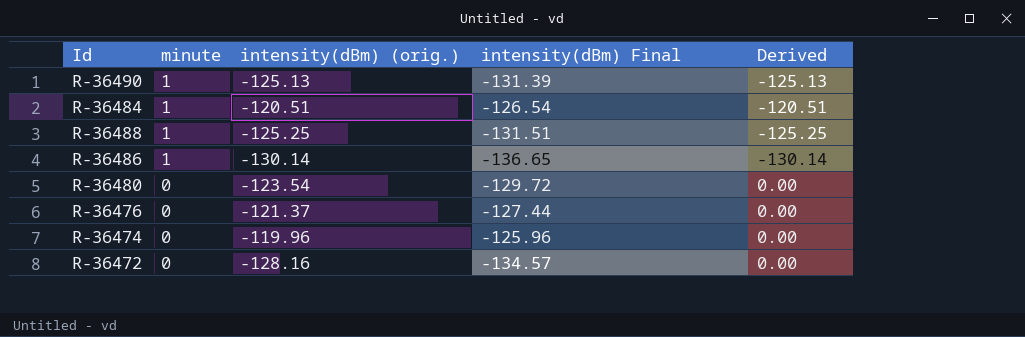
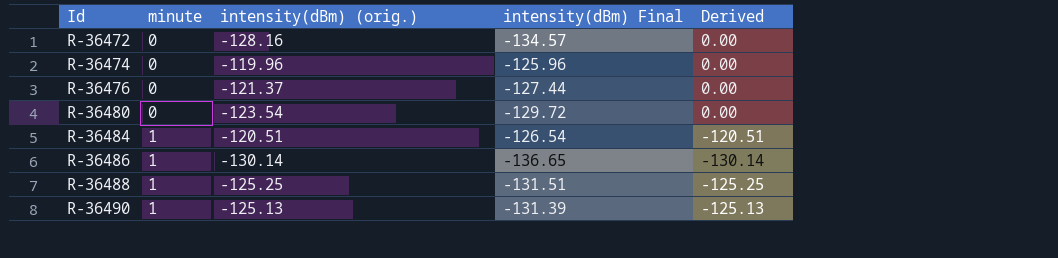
row order: minute descending -> Id ascending

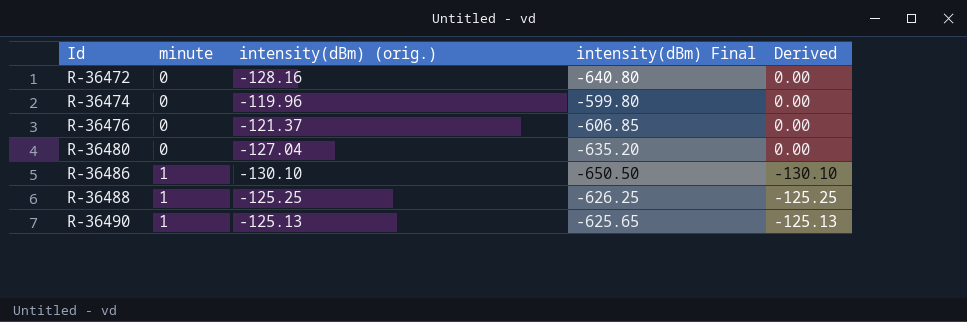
column intensity(dBm) Final | formula: [intensity(dBm) (orig.)] * 1.05 -> [intensity(dBm) (orig.)] * 5
row R-36484: 1 | -120.51 | -126.54 | -120.51 -> none
R-36480 | intensity(dBm) (orig.): -123.54 -> -127.04
R-36486 | intensity(dBm) (orig.): -130.14 -> -130.10
R-36486 | Derived: -130.14 -> -130.10

